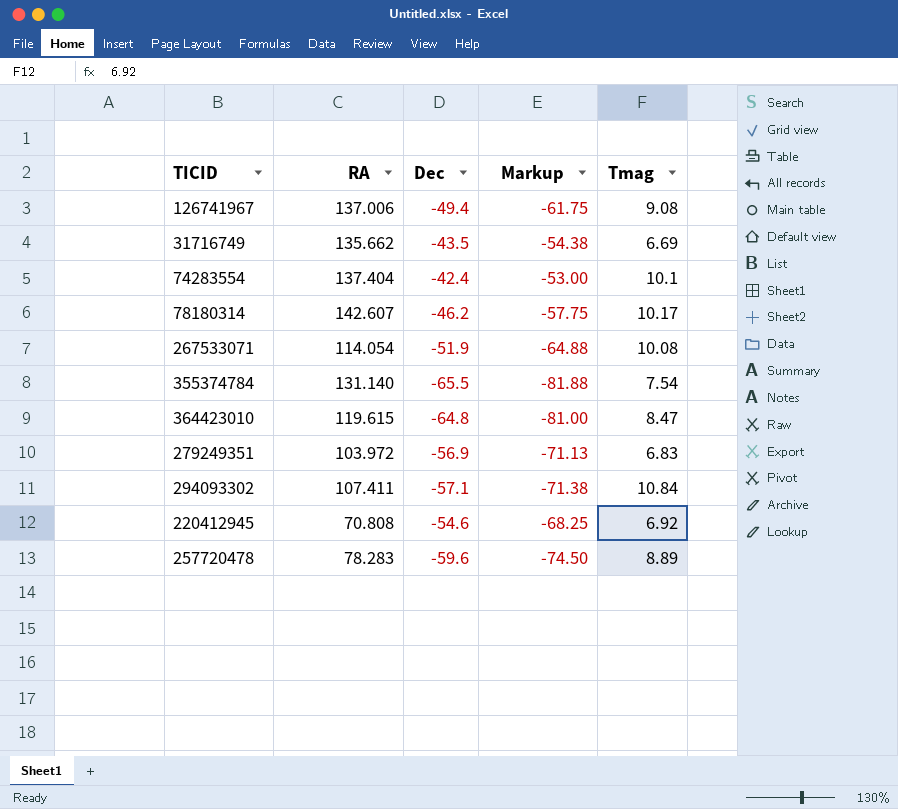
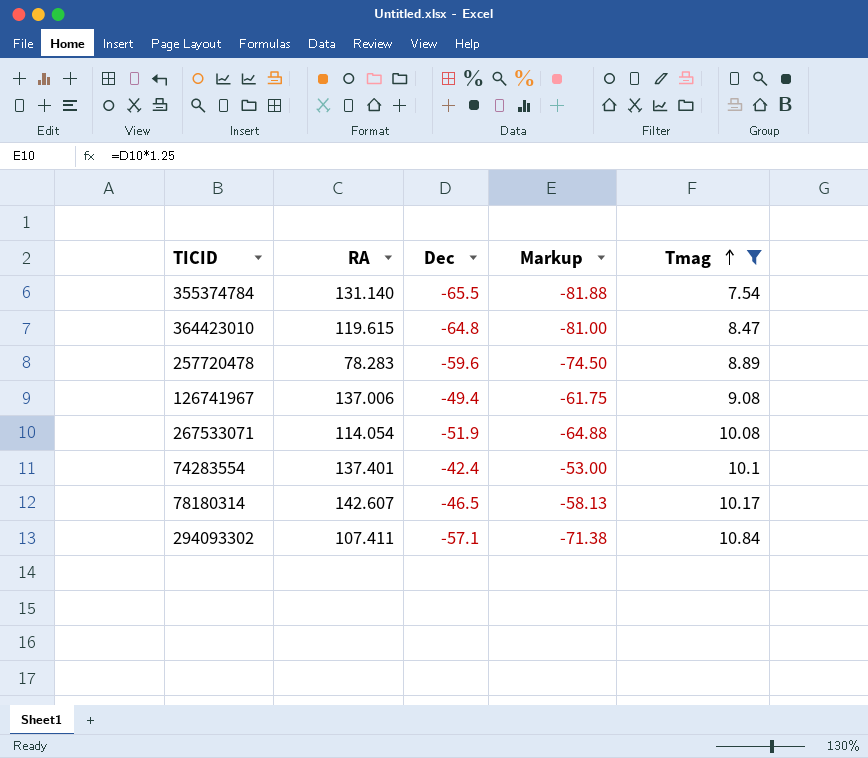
filter: none -> Tmag >= 7.54
row order: none -> Tmag ascending
74283554 | RA: 137.404 -> 137.401
78180314 | Dec: -46.2 -> -46.5
78180314 | Markup: -57.75 -> -58.13

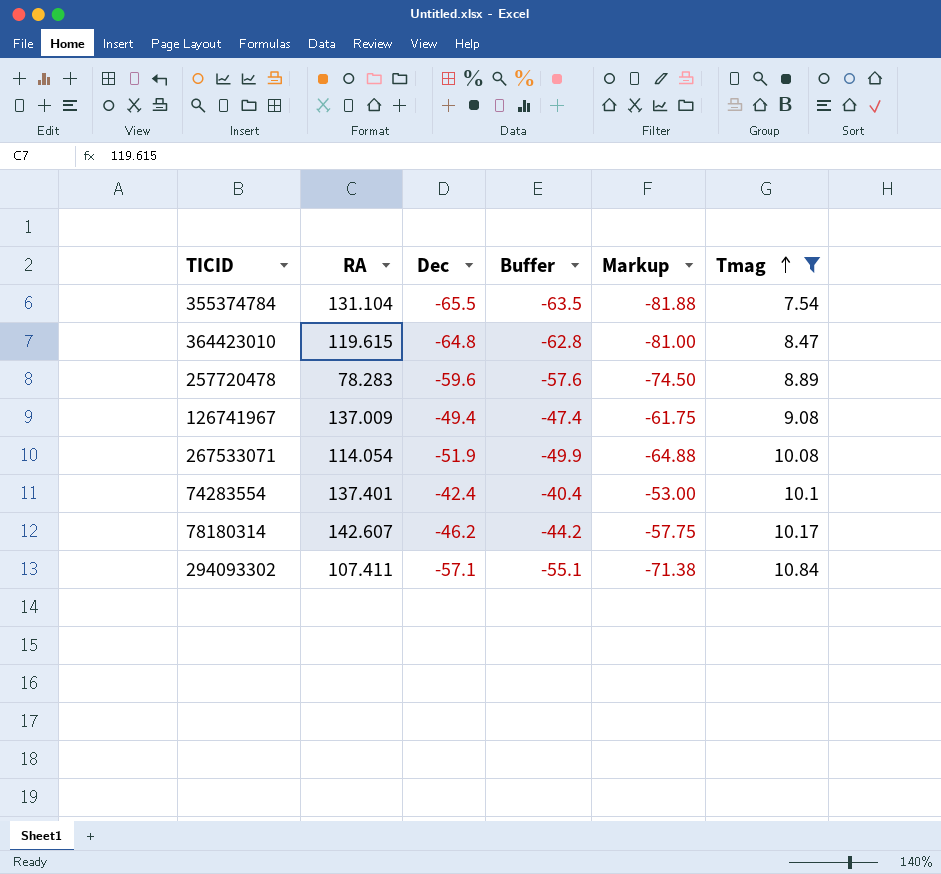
column Buffer | formula: none -> [Dec] + 2
355374784 | RA: 131.140 -> 131.104
126741967 | RA: 137.006 -> 137.009
78180314 | Dec: -46.5 -> -46.2
78180314 | Markup: -58.13 -> -57.75

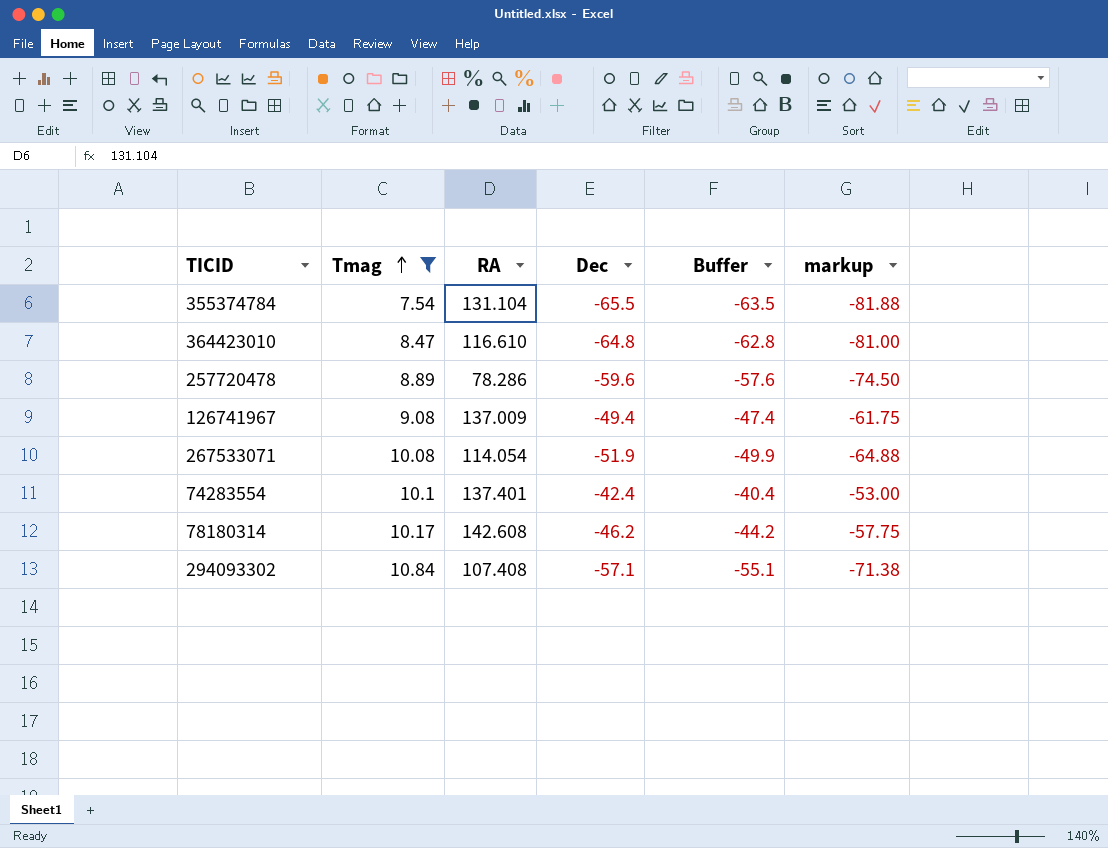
column Tmag | position: 6 -> 2
column name: Markup -> markup
364423010 | RA: 119.615 -> 116.610
257720478 | RA: 78.283 -> 78.286
78180314 | RA: 142.607 -> 142.608
294093302 | RA: 107.411 -> 107.408

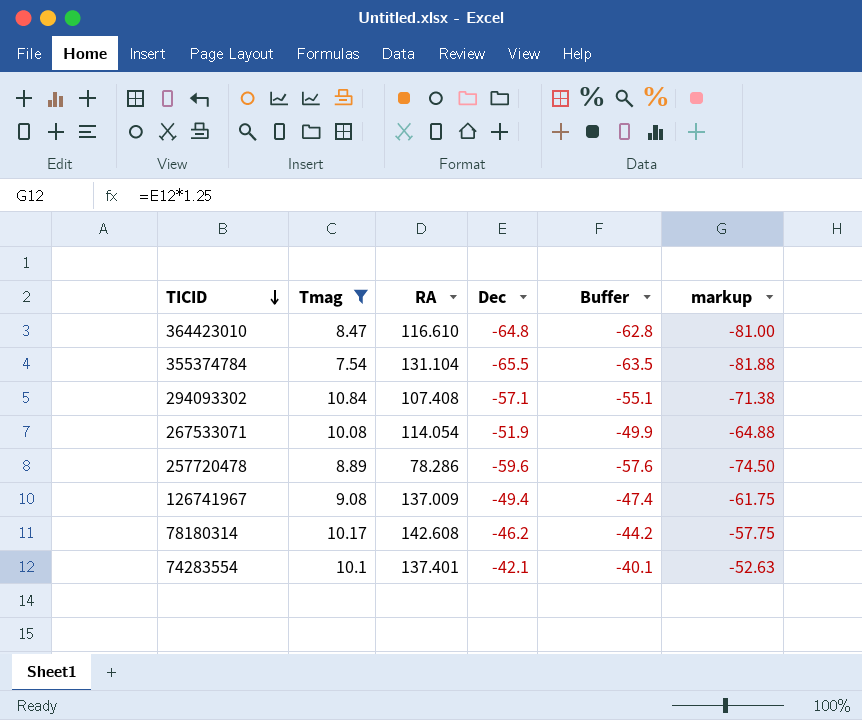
row order: Tmag ascending -> TICID descending
74283554 | Dec: -42.4 -> -42.1
74283554 | Buffer: -40.4 -> -40.1
74283554 | markup: -53.00 -> -52.63

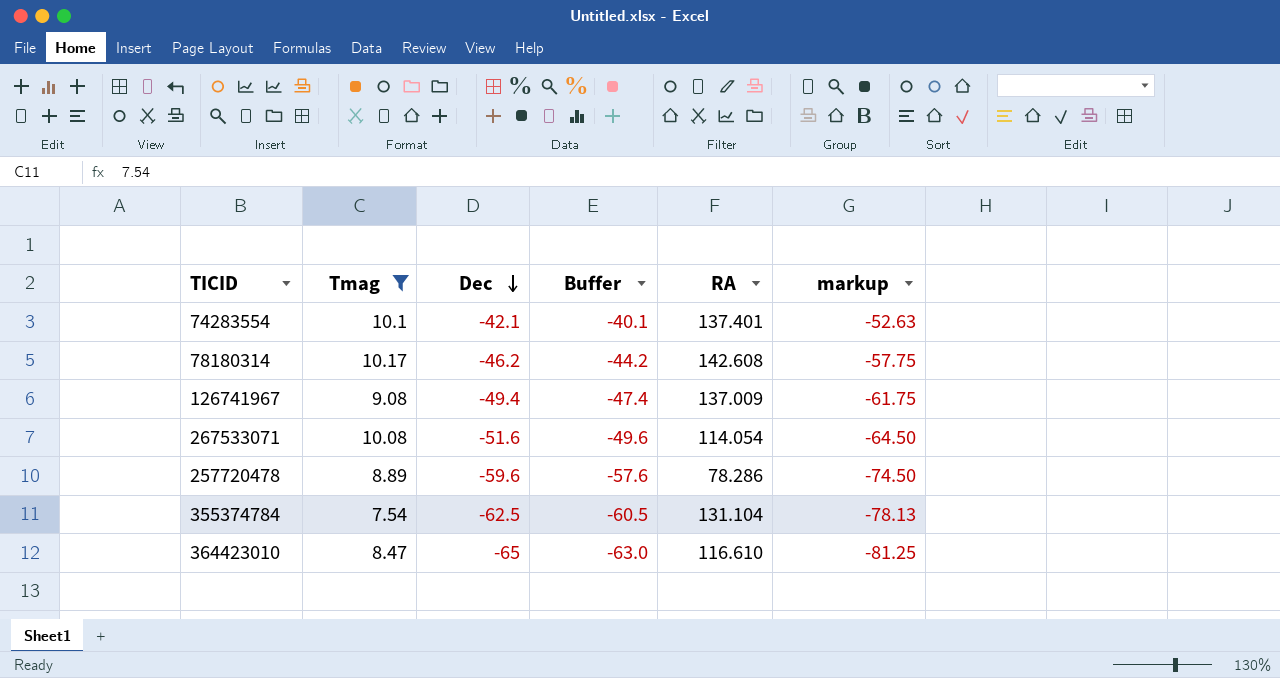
row order: TICID descending -> Dec descending
column RA | position: 3 -> 5
row 294093302: 10.84 | 107.408 | -57.1 | -55.1 | -71.38 -> none
267533071 | Dec: -51.9 -> -51.6
267533071 | Buffer: -49.9 -> -49.6
267533071 | markup: -64.88 -> -64.50
355374784 | Dec: -65.5 -> -62.5
355374784 | Buffer: -63.5 -> -60.5
355374784 | markup: -81.88 -> -78.13
364423010 | Dec: -64.8 -> -65
364423010 | Buffer: -62.8 -> -63.0
364423010 | markup: -81.00 -> -81.25

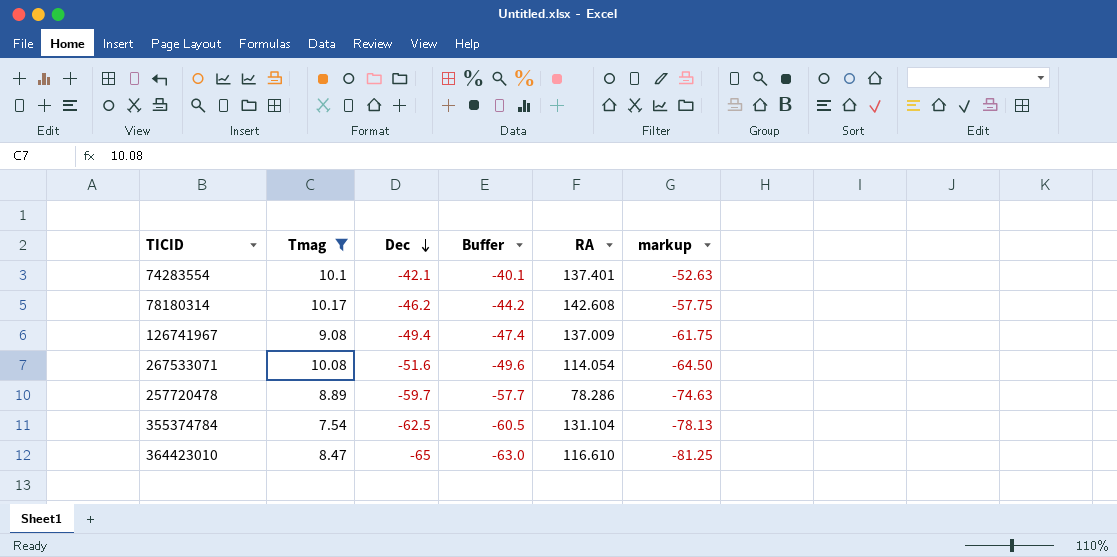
257720478 | Dec: -59.6 -> -59.7
257720478 | Buffer: -57.6 -> -57.7
257720478 | markup: -74.50 -> -74.63

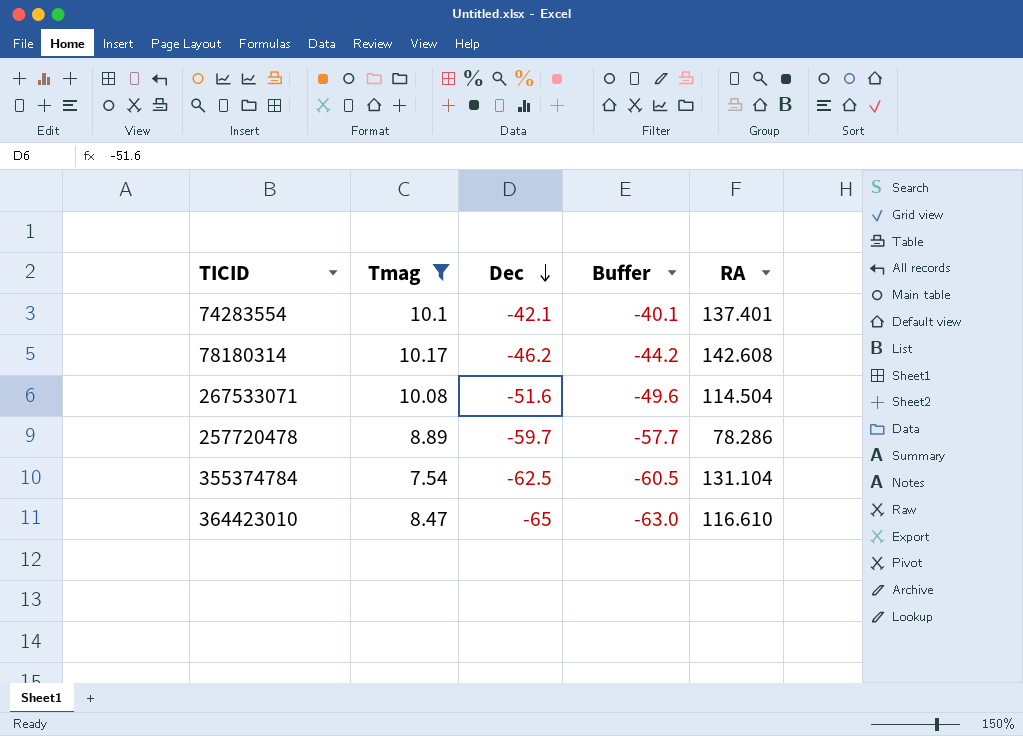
column markup | formula: [Dec] * 1.25 -> none
row 126741967: 9.08 | -49.4 | -47.4 | 137.009 | -61.75 -> none
267533071 | RA: 114.054 -> 114.504

